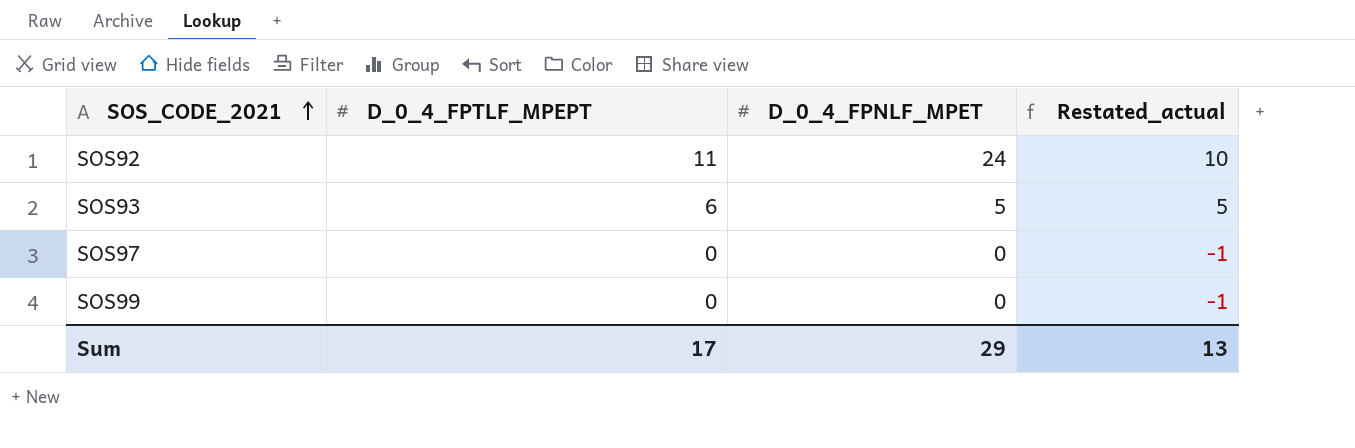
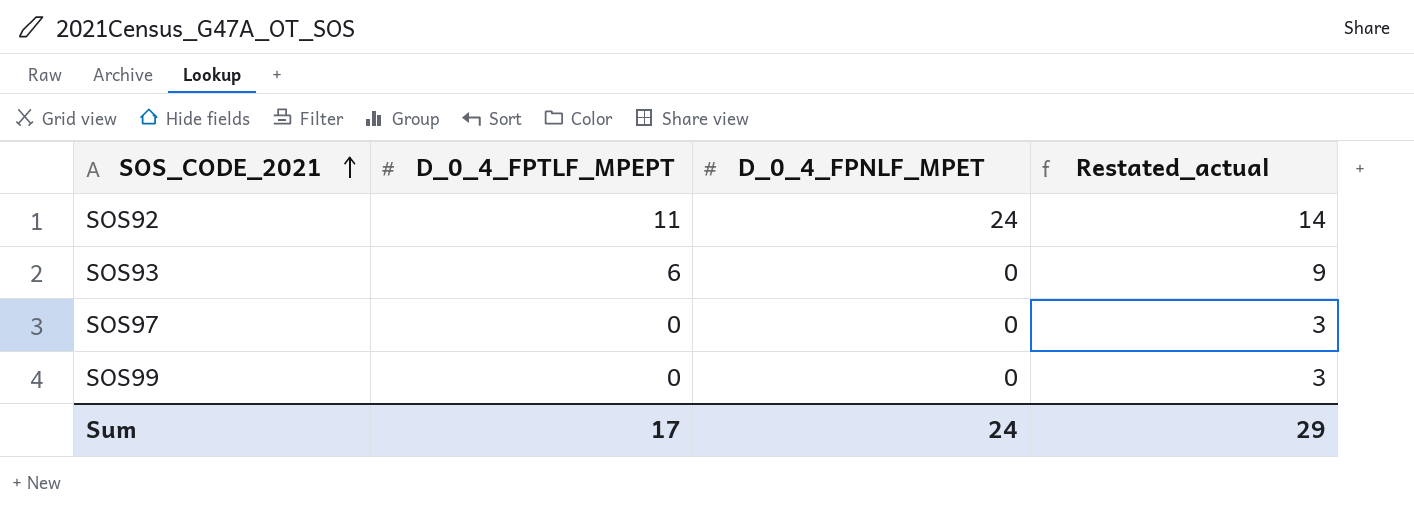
column Restated_actual | formula: [D_0_4_FPTLF_MPEPT] - 1 -> [D_0_4_FPTLF_MPEPT] + 3
SOS93 | D_0_4_FPNLF_MPET: 5 -> 0
Sum | D_0_4_FPNLF_MPET: 29 -> 24
Sum | Restated_actual: 13 -> 29

